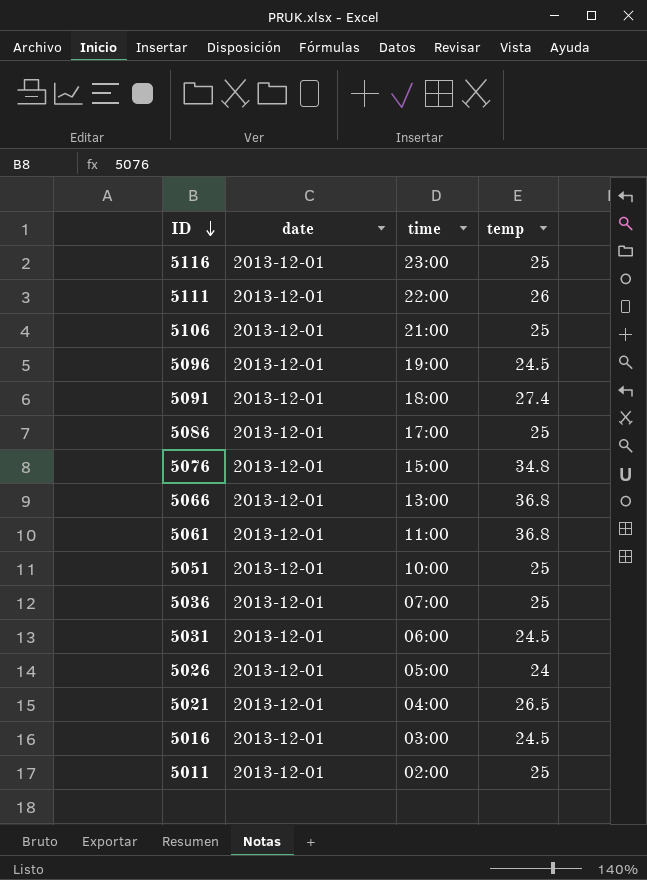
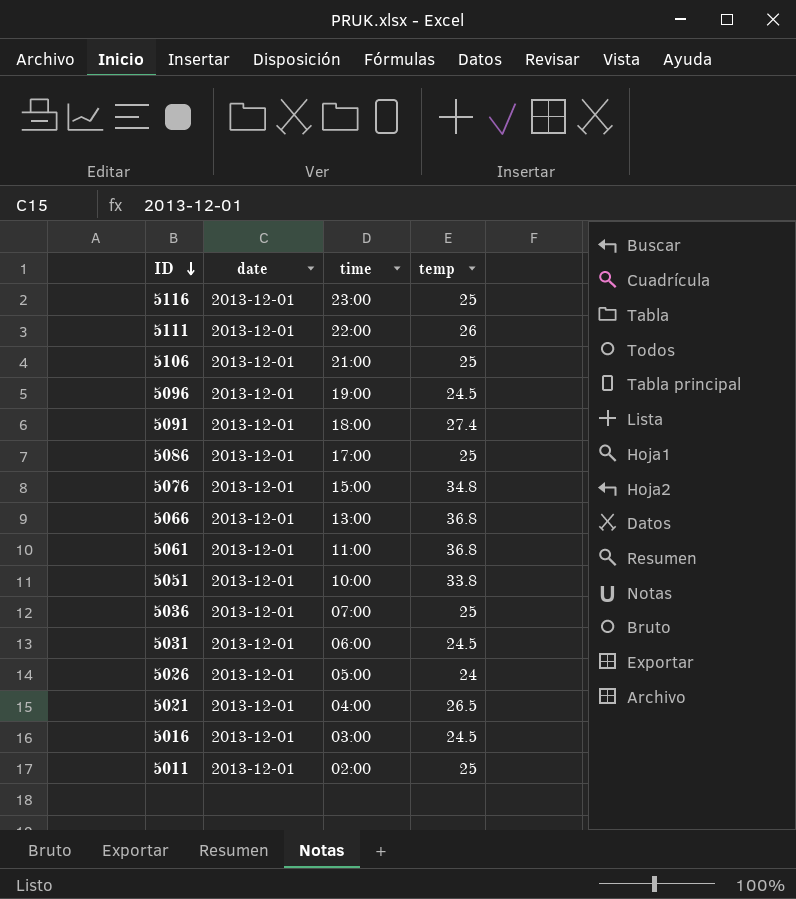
5051 | temp: 25 -> 33.8

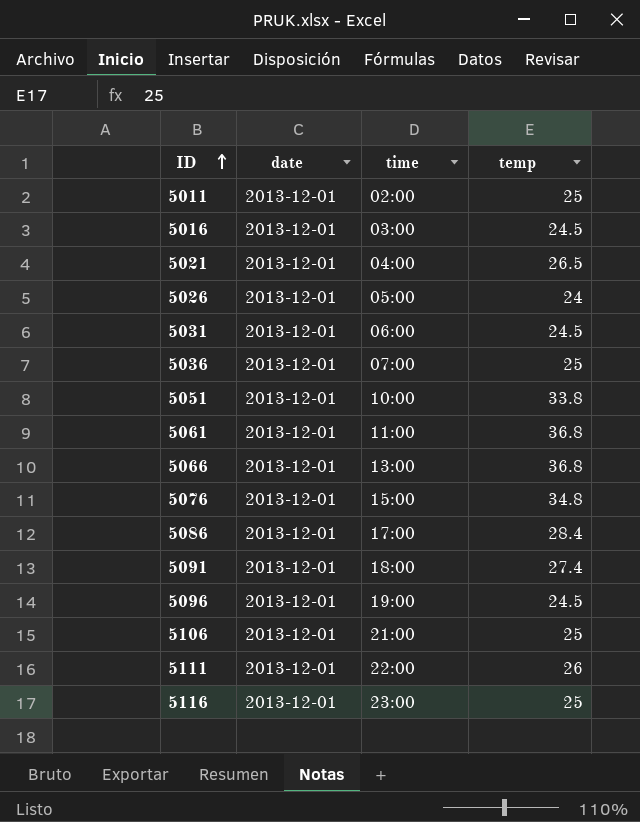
row order: ID descending -> ID ascending
5086 | temp: 25 -> 28.4

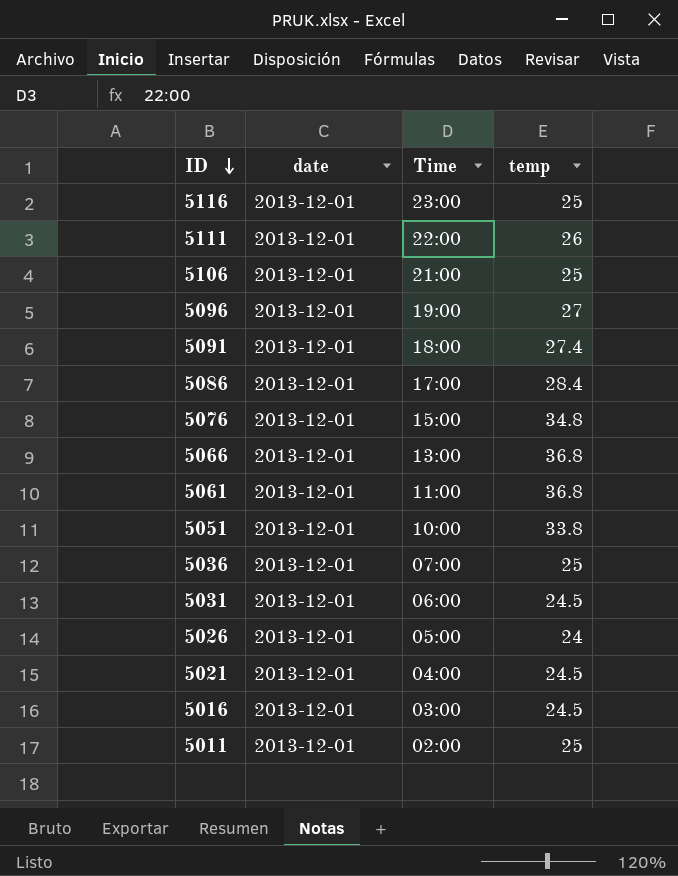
row order: ID ascending -> ID descending
column name: time -> Time
5096 | temp: 24.5 -> 27
5021 | temp: 26.5 -> 24.5

